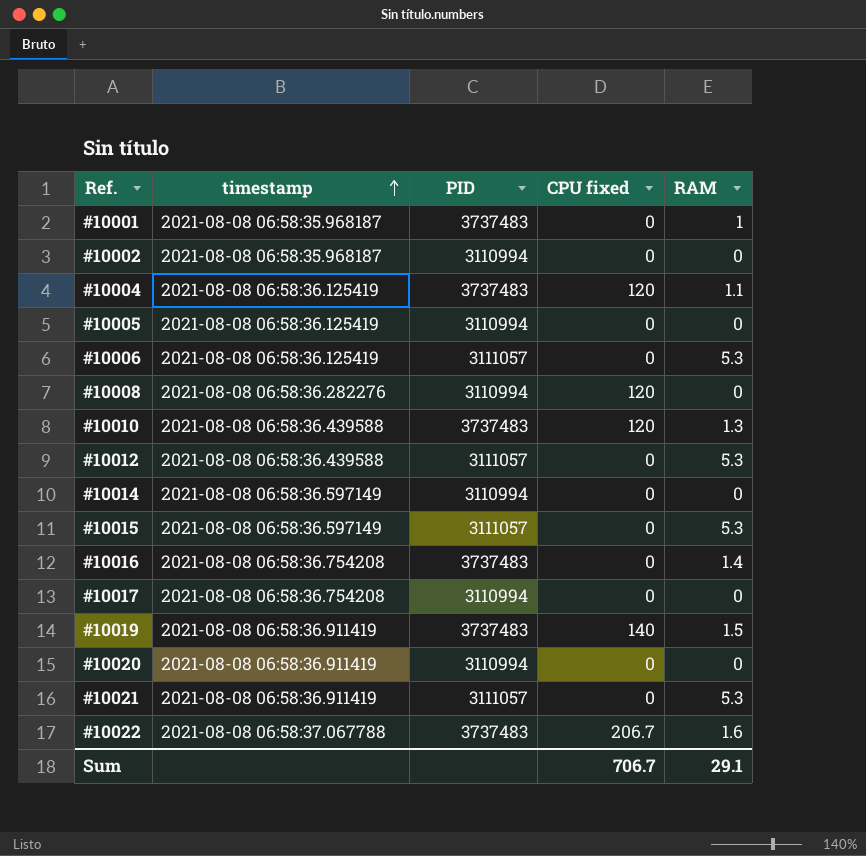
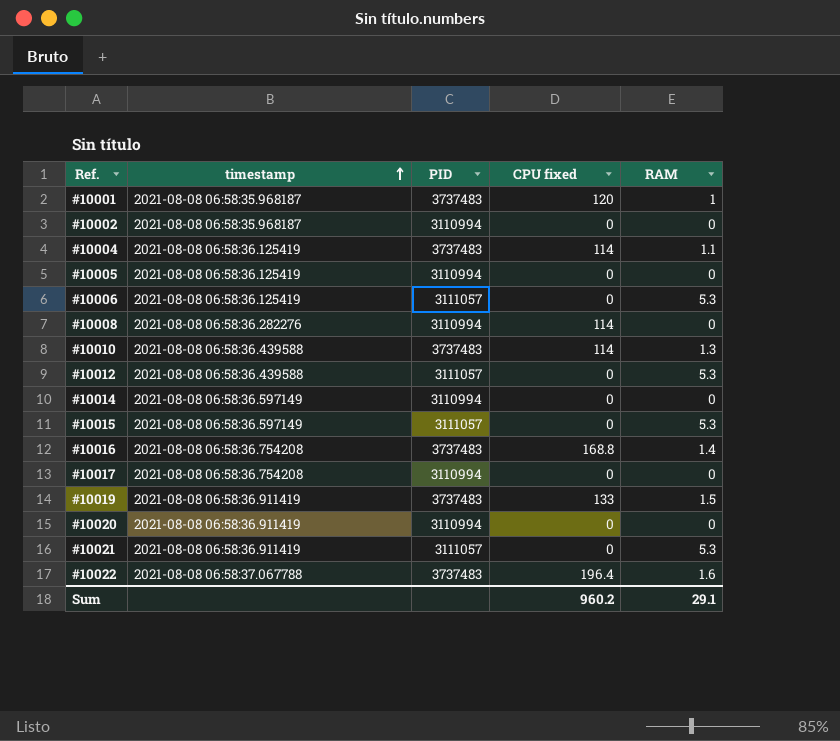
#10001 | CPU fixed: 0 -> 120
#10004 | CPU fixed: 120 -> 114
#10008 | CPU fixed: 120 -> 114
#10010 | CPU fixed: 120 -> 114
#10016 | CPU fixed: 0 -> 168.8
#10019 | CPU fixed: 140 -> 133
#10022 | CPU fixed: 206.7 -> 196.4
Sum | CPU fixed: 706.7 -> 960.2

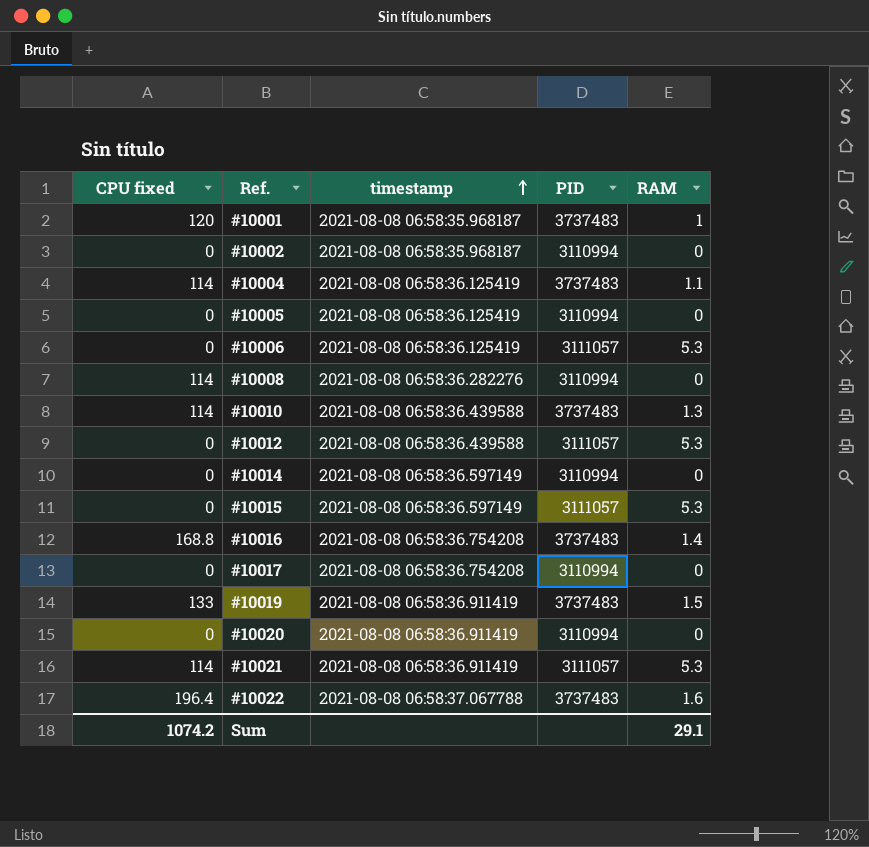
column CPU fixed | position: 4 -> 1
#10021 | CPU fixed: 0 -> 114
Sum | CPU fixed: 960.2 -> 1074.2

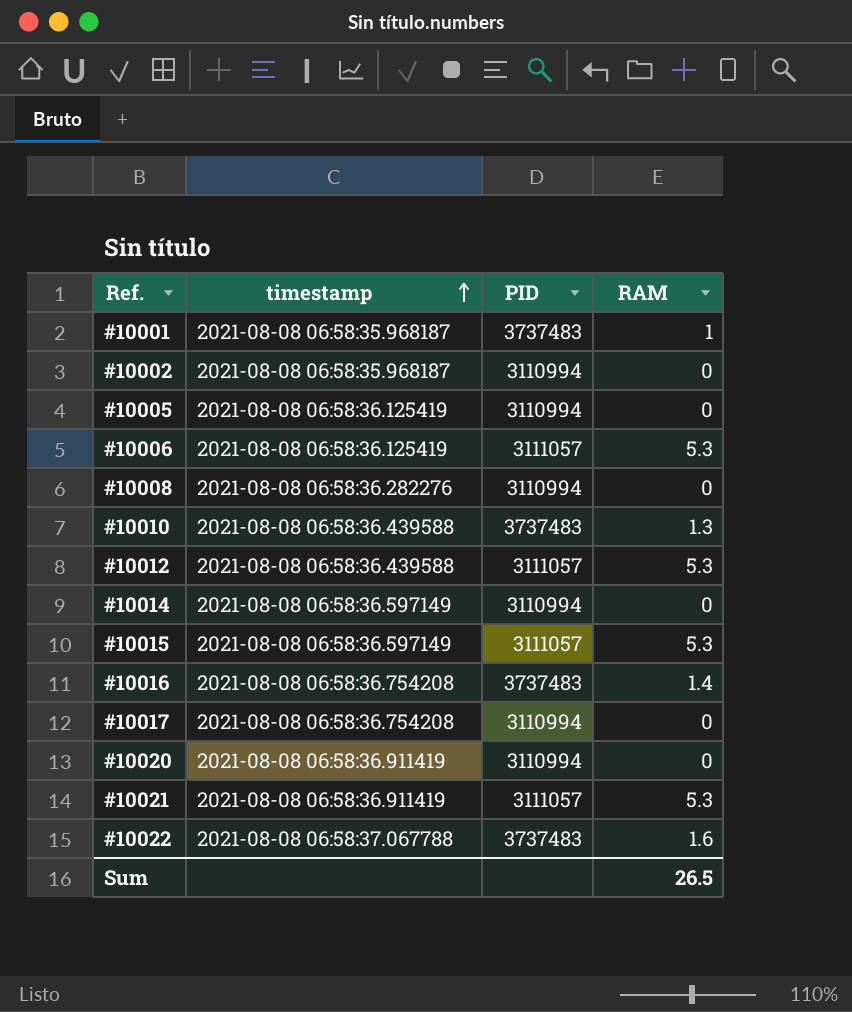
column CPU fixed | position: 1 -> none
row #10004: 114 | 2021-08-08 06:58:36.125419 | 3737483 | 1.1 -> none
row #10019: 133 | 2021-08-08 06:58:36.911419 | 3737483 | 1.5 -> none
Sum | RAM: 29.1 -> 26.5

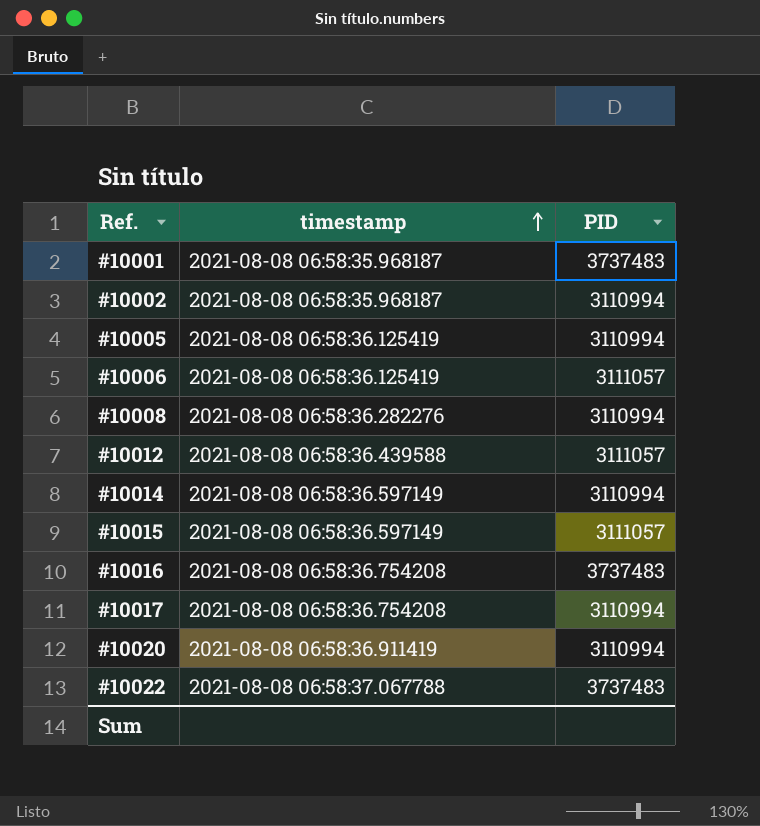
column RAM | position: 4 -> none
row #10010: 2021-08-08 06:58:36.439588 | 3737483 | 1.3 -> none
row #10021: 2021-08-08 06:58:36.911419 | 3111057 | 5.3 -> none

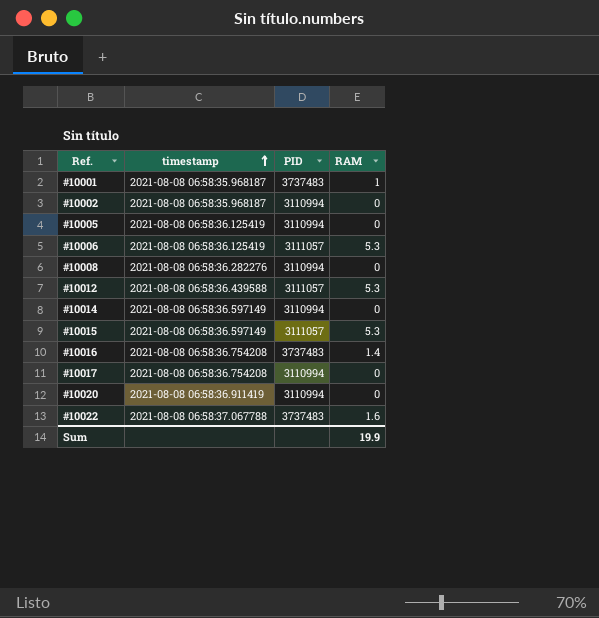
column RAM | position: none -> 4

